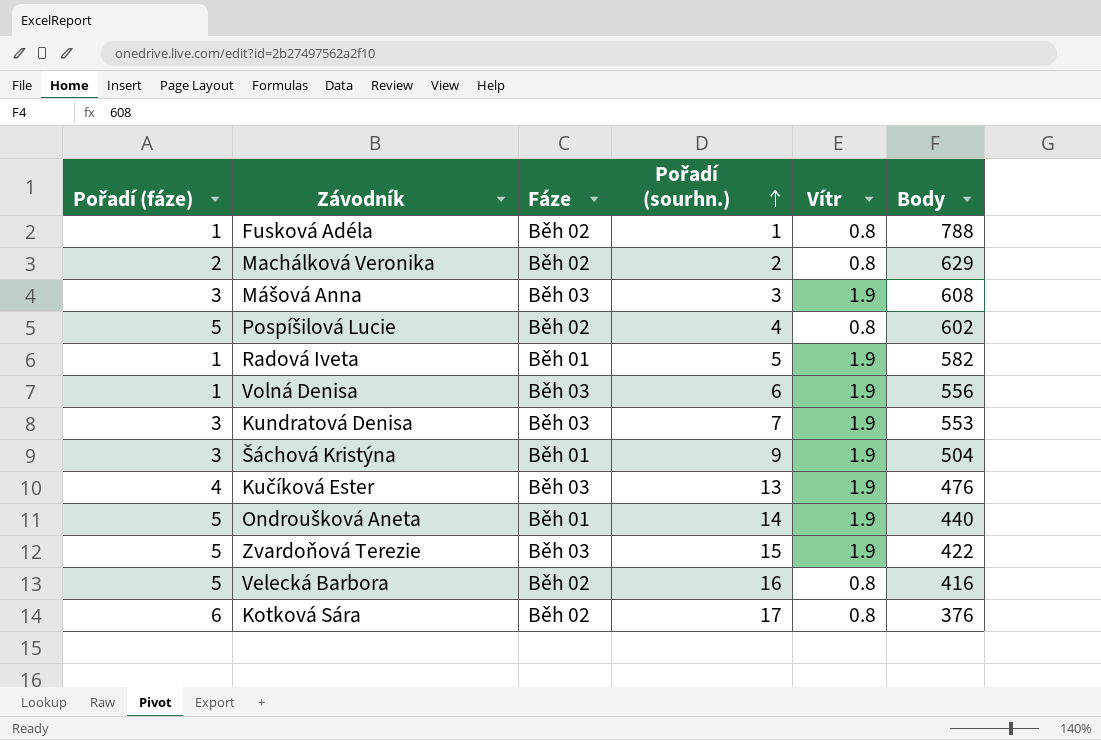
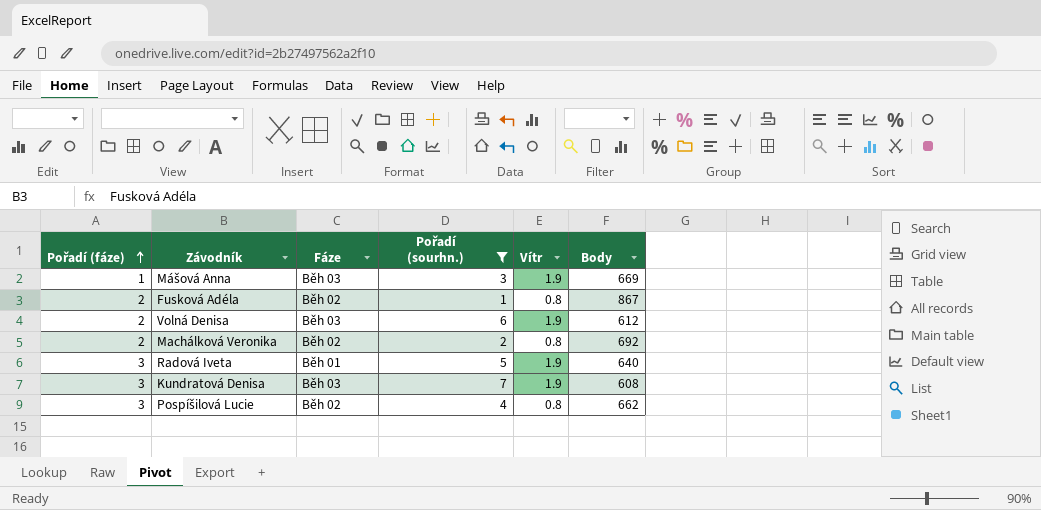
filter: none -> Pořadí (sourhn.) <= 7
row order: Pořadí (sourhn.) ascending -> Pořadí (fáze) ascending
Mášová Anna | Pořadí (fáze): 3 -> 1
Mášová Anna | Body: 608 -> 669
Fusková Adéla | Pořadí (fáze): 1 -> 2
Fusková Adéla | Body: 788 -> 867
Volná Denisa | Pořadí (fáze): 1 -> 2
Volná Denisa | Body: 556 -> 612
Machálková Veronika | Body: 629 -> 692
Radová Iveta | Pořadí (fáze): 1 -> 3
Radová Iveta | Body: 582 -> 640
Kundratová Denisa | Body: 553 -> 608
Pospíšilová Lucie | Pořadí (fáze): 5 -> 3
Pospíšilová Lucie | Body: 602 -> 662

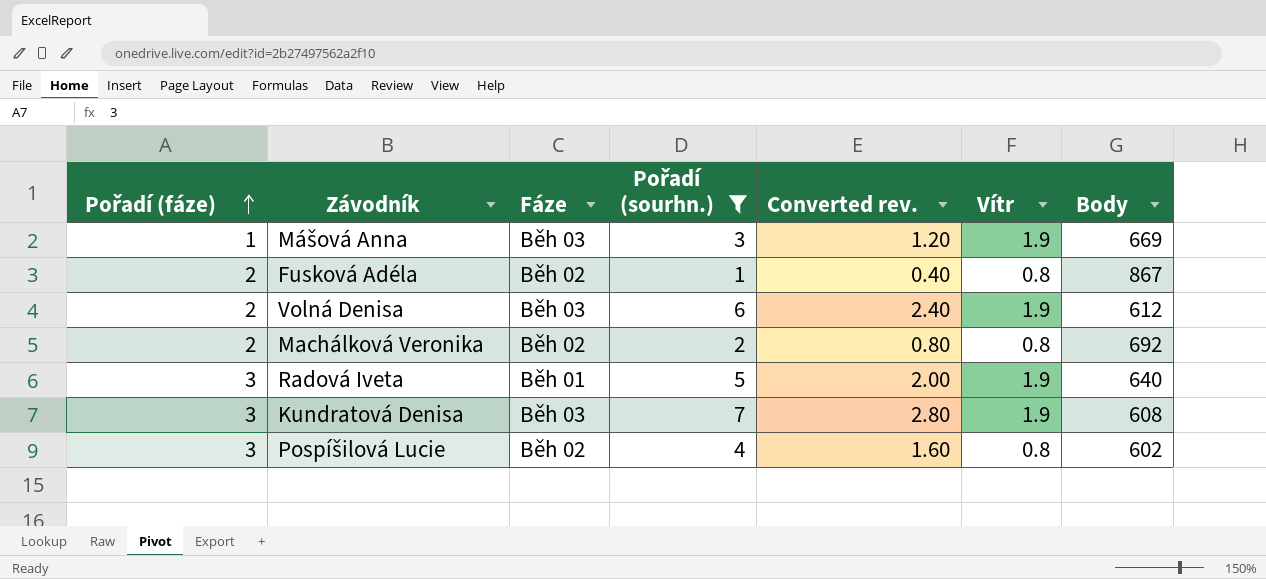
column Converted rev. | formula: none -> [Pořadí (sourhn.)] * 0.4
Pospíšilová Lucie | Body: 662 -> 602

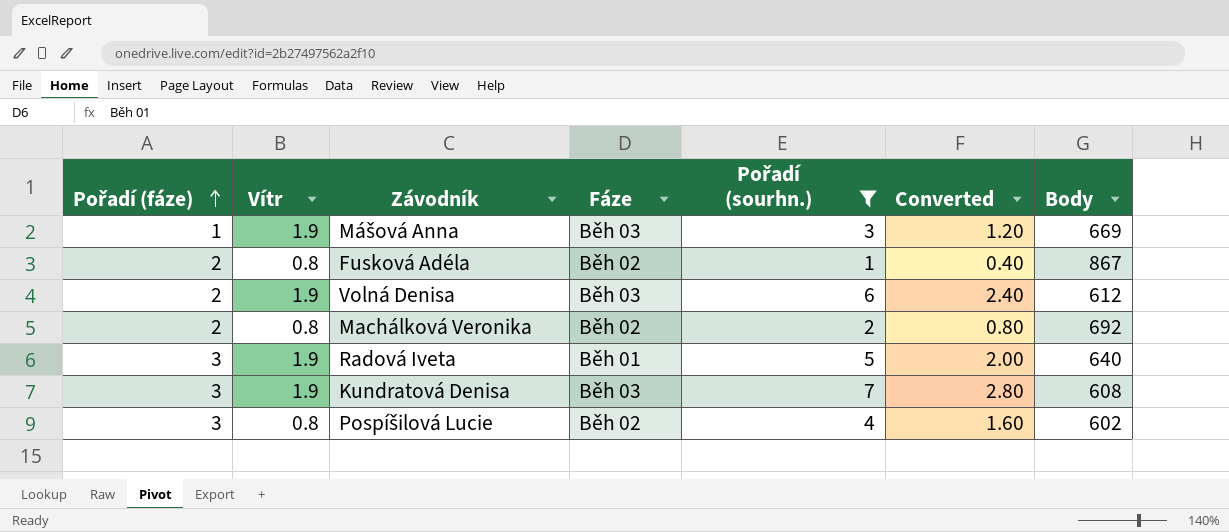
column Vítr | position: 6 -> 2
column name: Converted rev. -> Converted

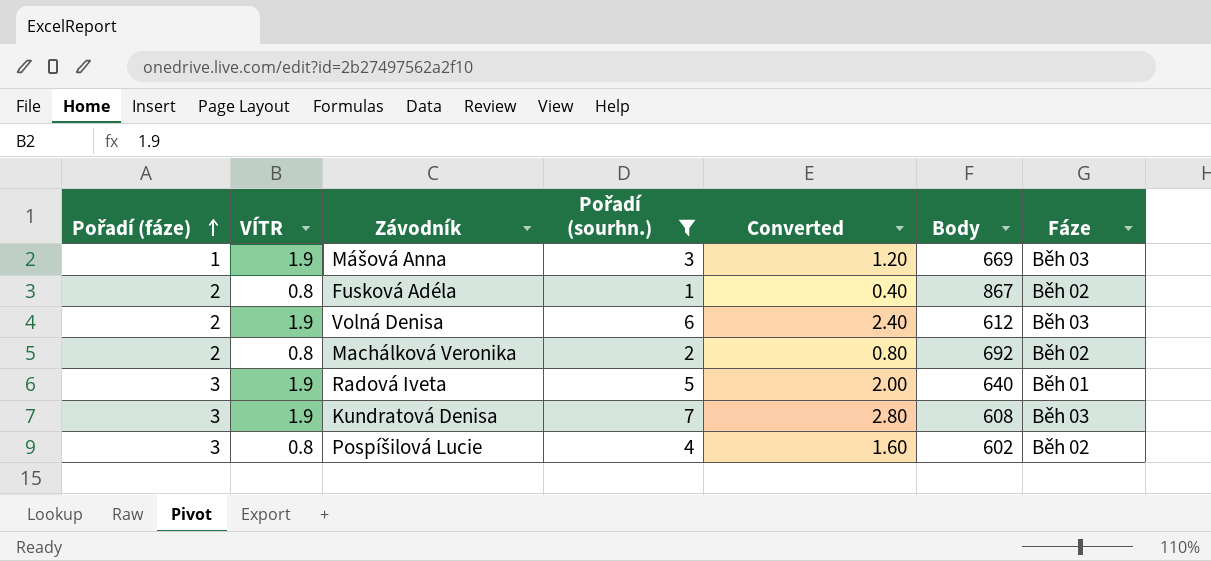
column name: Vítr -> VÍTR
column Fáze | position: 4 -> 7

